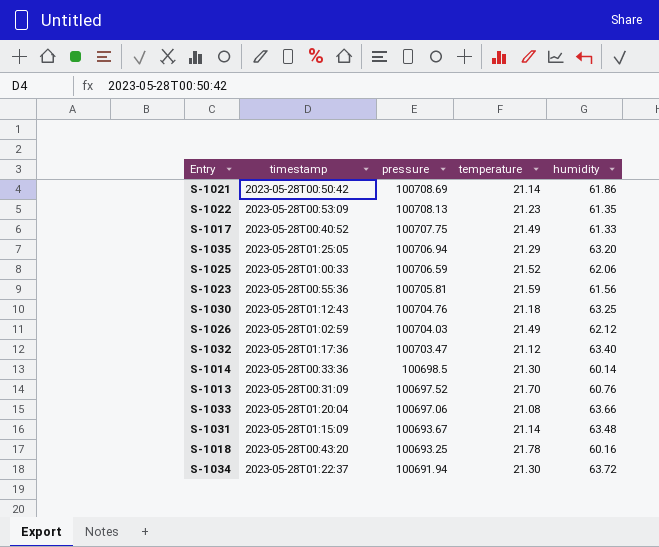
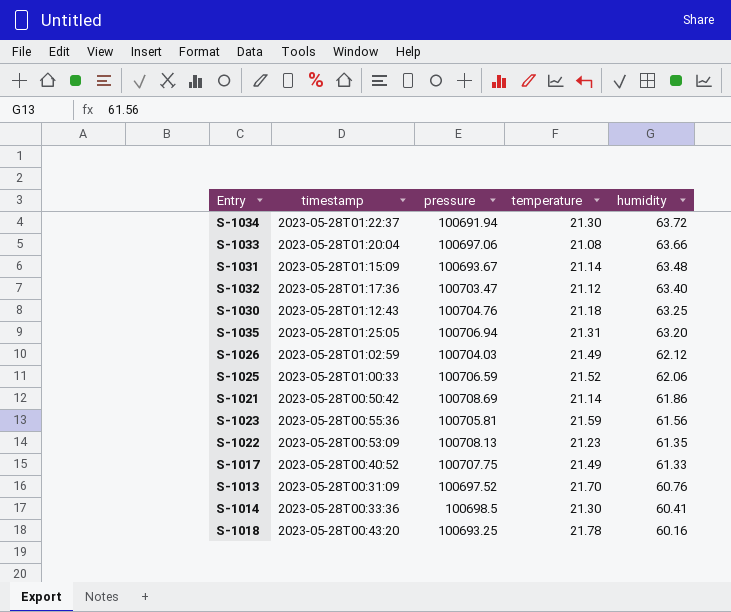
row order: pressure descending -> humidity descending
S-1035 | temperature: 21.29 -> 21.31
S-1014 | humidity: 60.14 -> 60.41

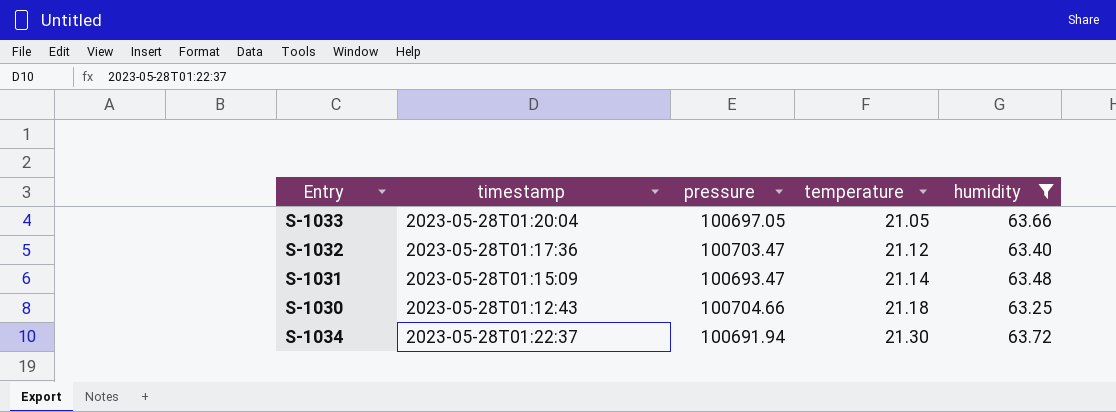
filter: none -> humidity >= 63.25
row order: humidity descending -> temperature ascending
S-1033 | pressure: 100697.06 -> 100697.05
S-1033 | temperature: 21.08 -> 21.05
S-1031 | pressure: 100693.67 -> 100693.47
S-1030 | pressure: 100704.76 -> 100704.66

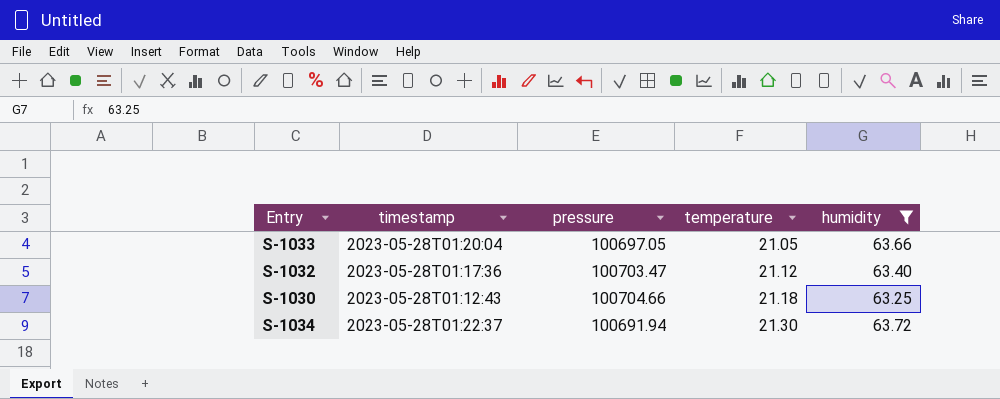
row S-1031: 2023-05-28T01:15:09 | 100693.47 | 21.14 | 63.48 -> none

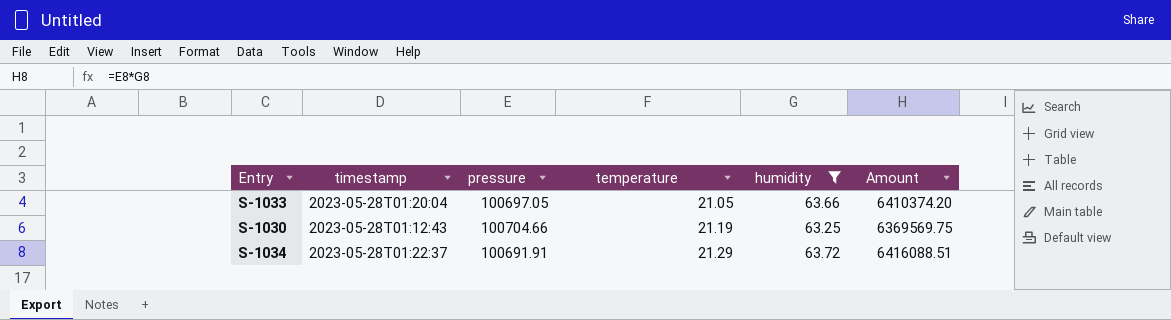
column Amount | formula: none -> [pressure] * [humidity]
row S-1032: 2023-05-28T01:17:36 | 100703.47 | 21.12 | 63.40 -> none
S-1030 | temperature: 21.18 -> 21.19
S-1034 | pressure: 100691.94 -> 100691.91
S-1034 | temperature: 21.30 -> 21.29

